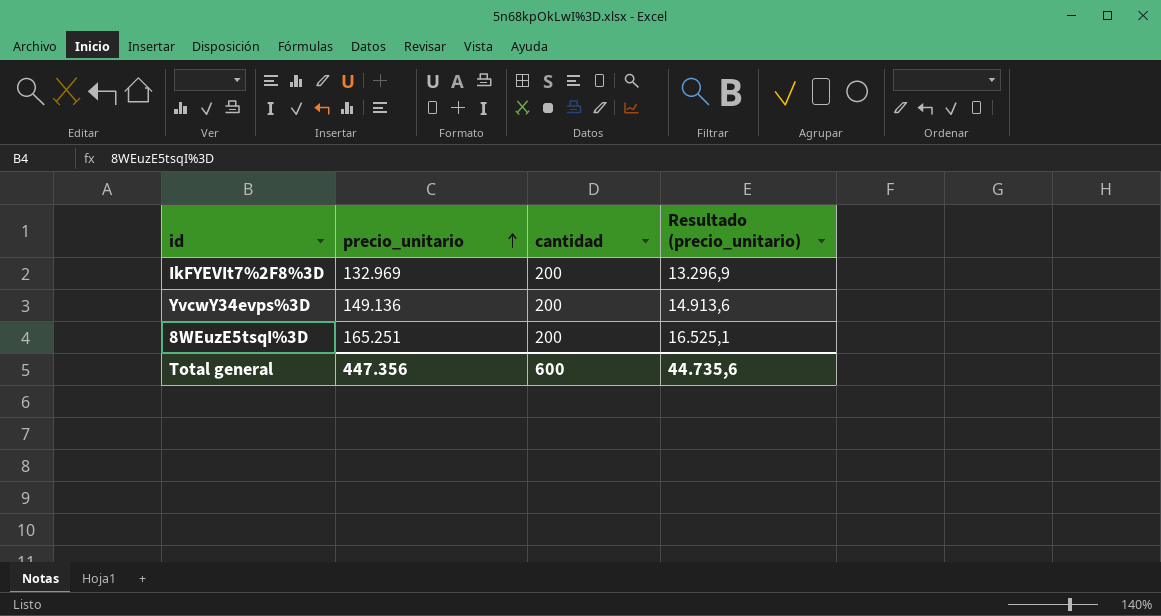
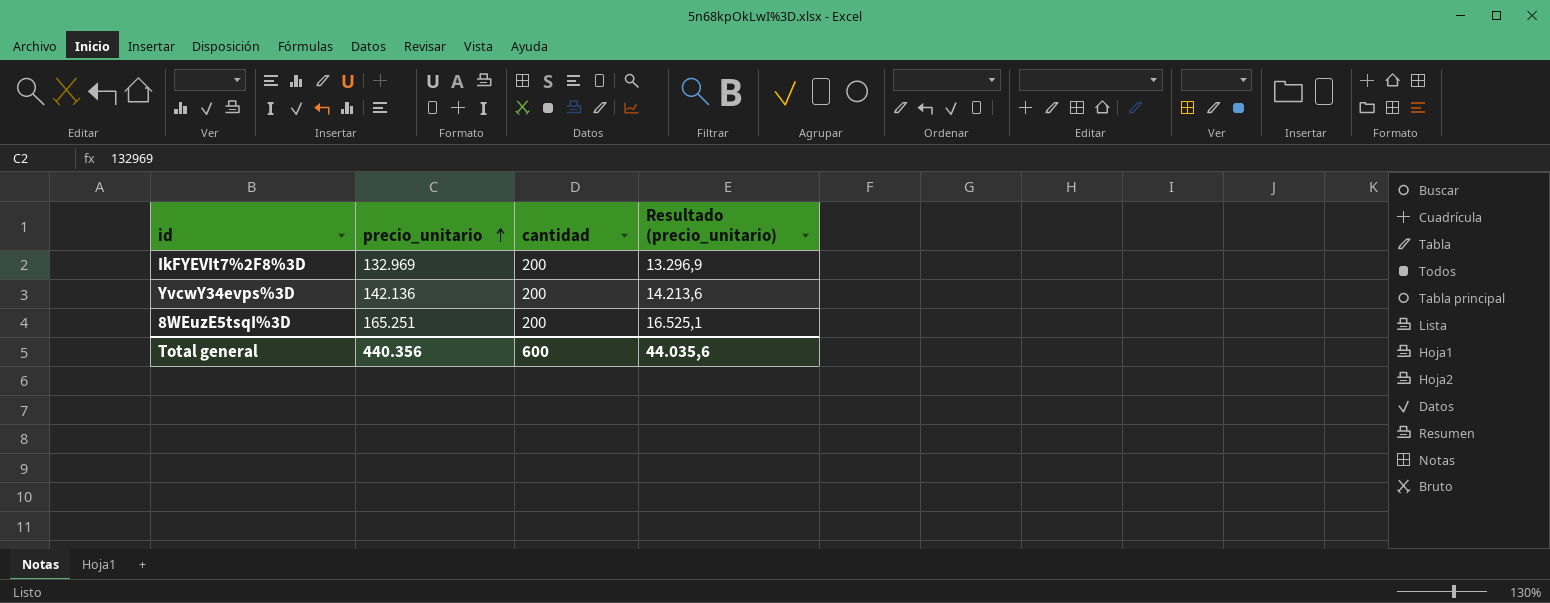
YvcwY34evps%3D | precio_unitario: 149.136 -> 142.136
YvcwY34evps%3D | Resultado (precio_unitario): 14.913,6 -> 14.213,6
Total general | precio_unitario: 447.356 -> 440.356
Total general | Resultado (precio_unitario): 44.735,6 -> 44.035,6

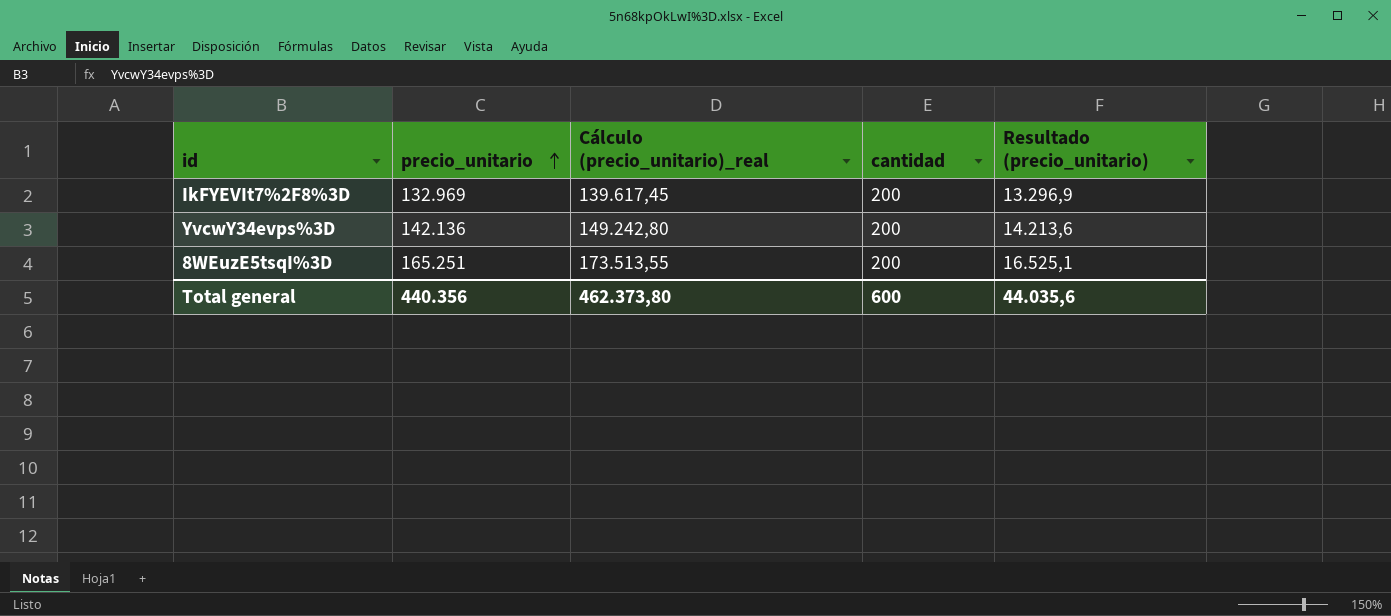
column Cálculo (precio_unitario)_real | formula: none -> [precio_unitario] * 1,05

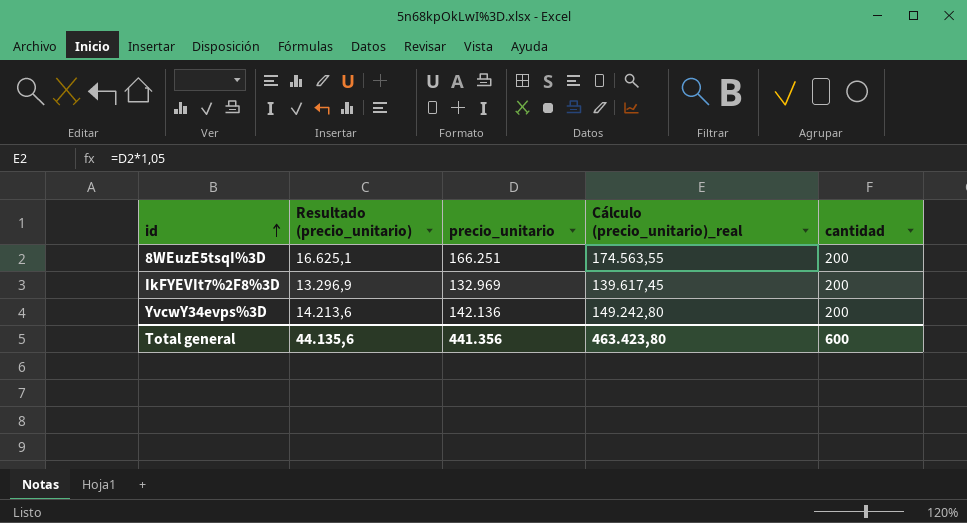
row order: precio_unitario ascending -> id ascending
column Resultado (precio_unitario) | position: 5 -> 2
8WEuzE5tsqI%3D | Resultado (precio_unitario): 16.525,1 -> 16.625,1
8WEuzE5tsqI%3D | precio_unitario: 165.251 -> 166.251
8WEuzE5tsqI%3D | Cálculo (precio_unitario)_real: 173.513,55 -> 174.563,55
Total general | Resultado (precio_unitario): 44.035,6 -> 44.135,6
Total general | precio_unitario: 440.356 -> 441.356
Total general | Cálculo (precio_unitario)_real: 462.373,80 -> 463.423,80

